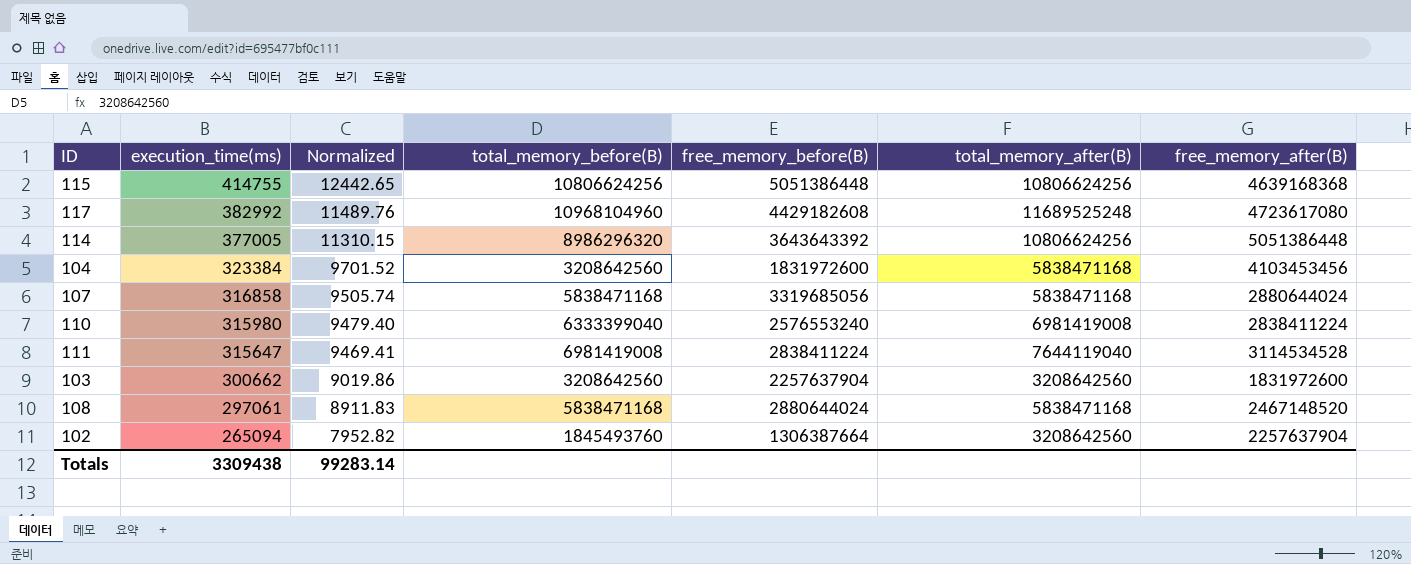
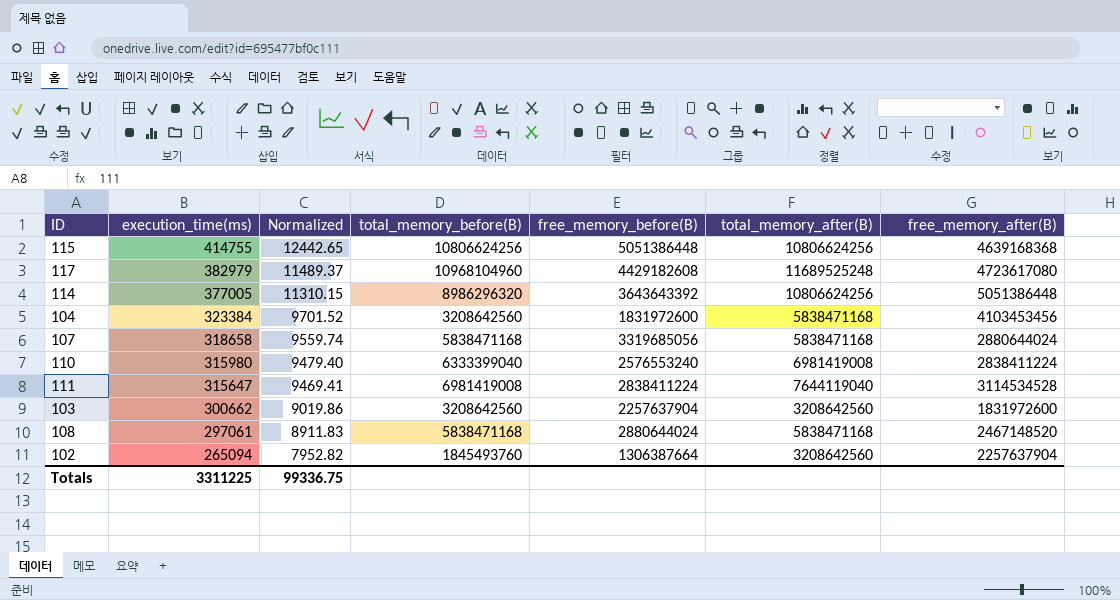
117 | execution_time(ms): 382992 -> 382979
117 | Normalized: 11489.76 -> 11489.37
107 | execution_time(ms): 316858 -> 318658
107 | Normalized: 9505.74 -> 9559.74
Totals | execution_time(ms): 3309438 -> 3311225
Totals | Normalized: 99283.14 -> 99336.75

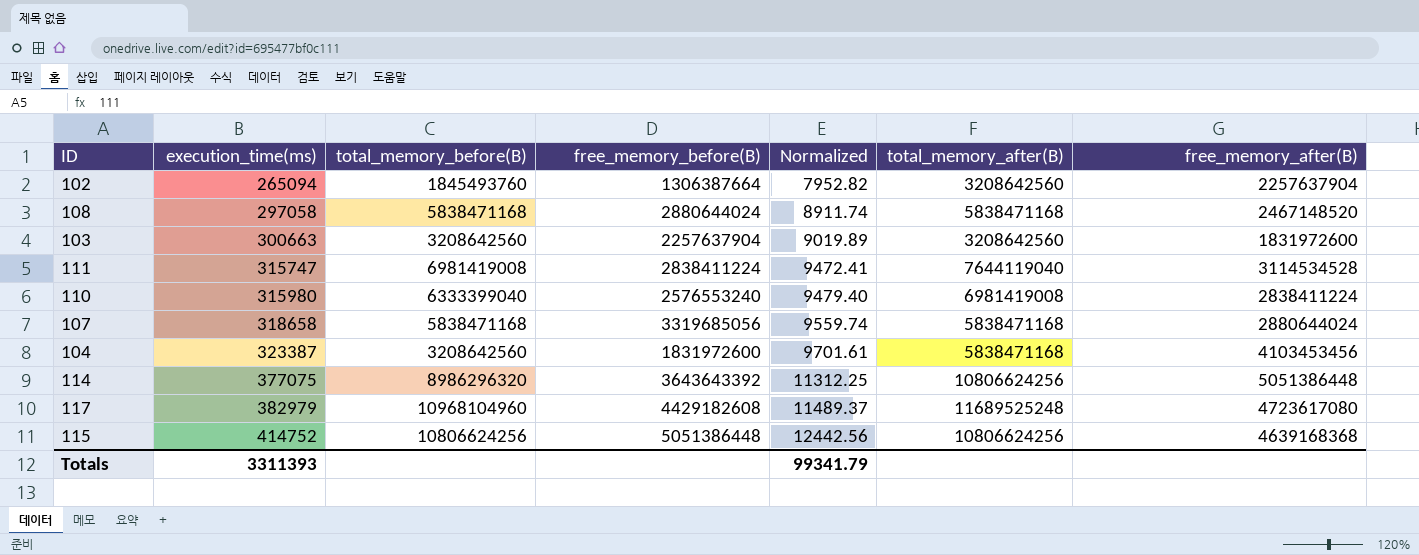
row order: execution_time(ms) descending -> execution_time(ms) ascending
column Normalized | position: 3 -> 5
108 | execution_time(ms): 297061 -> 297058
108 | Normalized: 8911.83 -> 8911.74
103 | execution_time(ms): 300662 -> 300663
103 | Normalized: 9019.86 -> 9019.89
111 | execution_time(ms): 315647 -> 315747
111 | Normalized: 9469.41 -> 9472.41
104 | execution_time(ms): 323384 -> 323387
104 | Normalized: 9701.52 -> 9701.61
114 | execution_time(ms): 377005 -> 377075
114 | Normalized: 11310.15 -> 11312.25
115 | execution_time(ms): 414755 -> 414752
115 | Normalized: 12442.65 -> 12442.56
Totals | execution_time(ms): 3311225 -> 3311393
Totals | Normalized: 99336.75 -> 99341.79

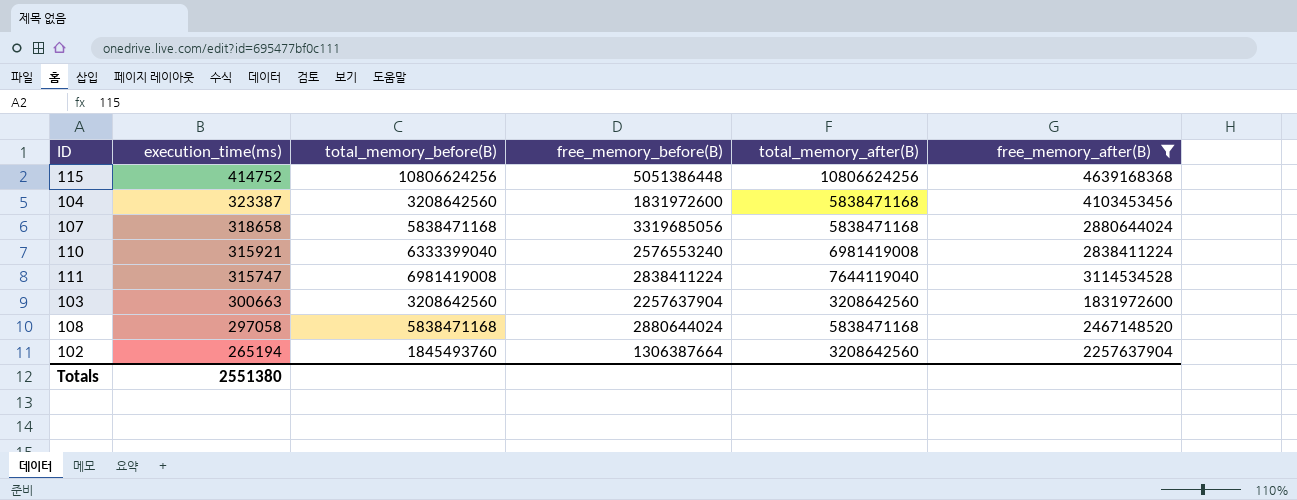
filter: none -> free_memory_after(B) <= 4639168368
row order: execution_time(ms) ascending -> execution_time(ms) descending
column Normalized | formula: [execution_time(ms)] * 0.03 -> none
110 | execution_time(ms): 315980 -> 315921
102 | execution_time(ms): 265094 -> 265194
Totals | execution_time(ms): 3311393 -> 2551380

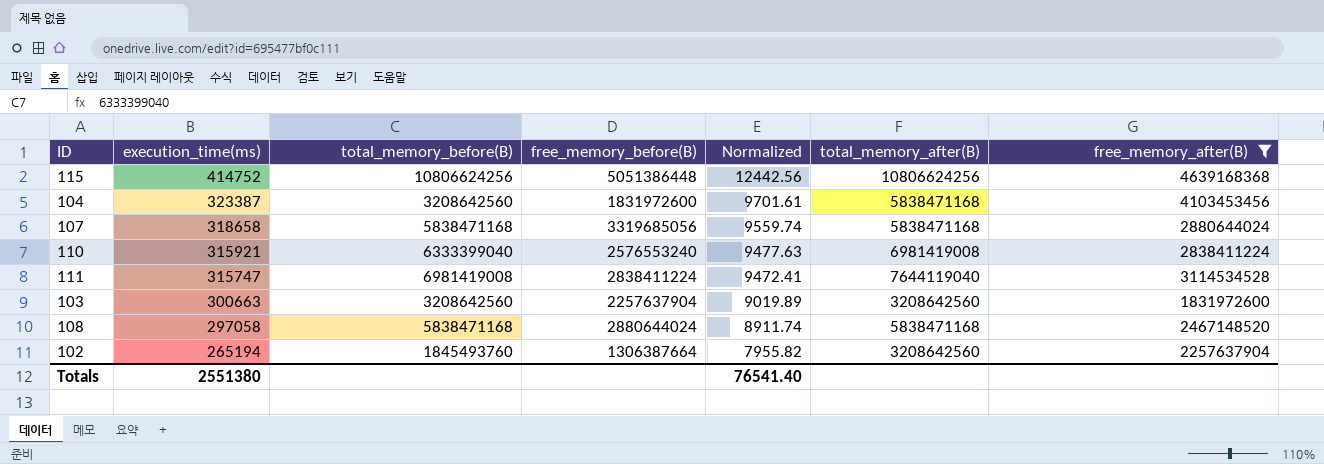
column Normalized | formula: none -> [execution_time(ms)] * 0.03

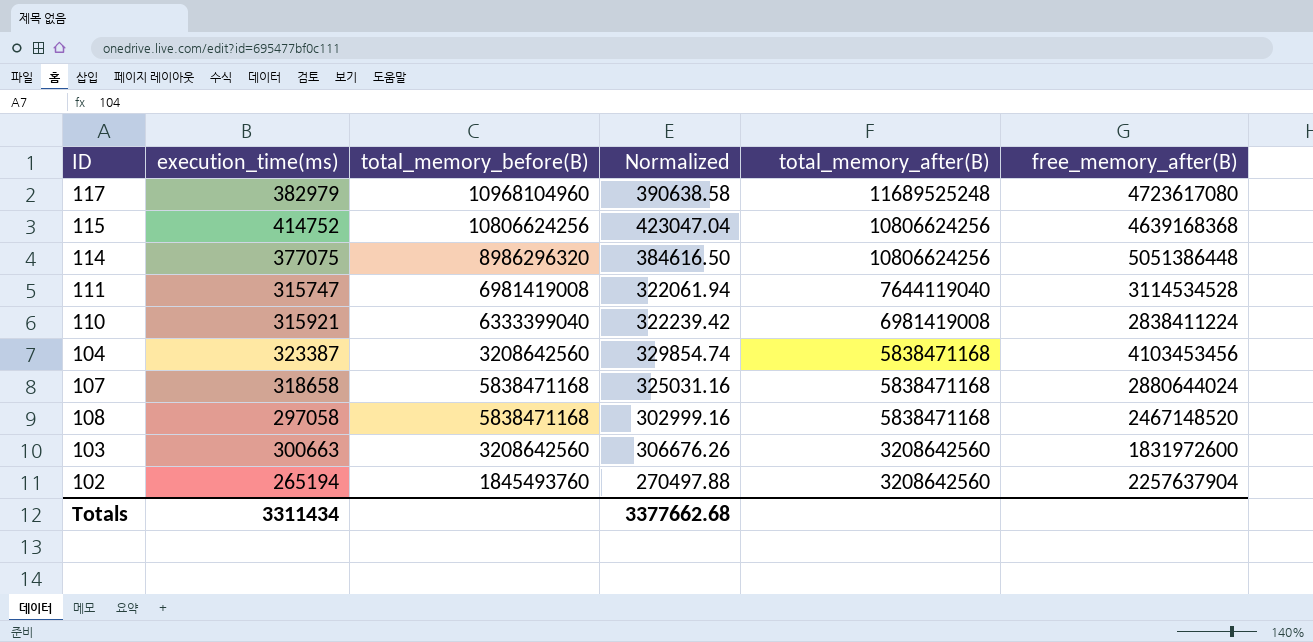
filter: free_memory_after(B) <= 4639168368 -> none
row order: execution_time(ms) descending -> total_memory_after(B) descending
column free_memory_before(B) | position: 4 -> none
column Normalized | formula: [execution_time(ms)] * 0.03 -> [execution_time(ms)] * 1.02
Totals | execution_time(ms): 2551380 -> 3311434
Totals | Normalized: 76541.40 -> 3377662.68

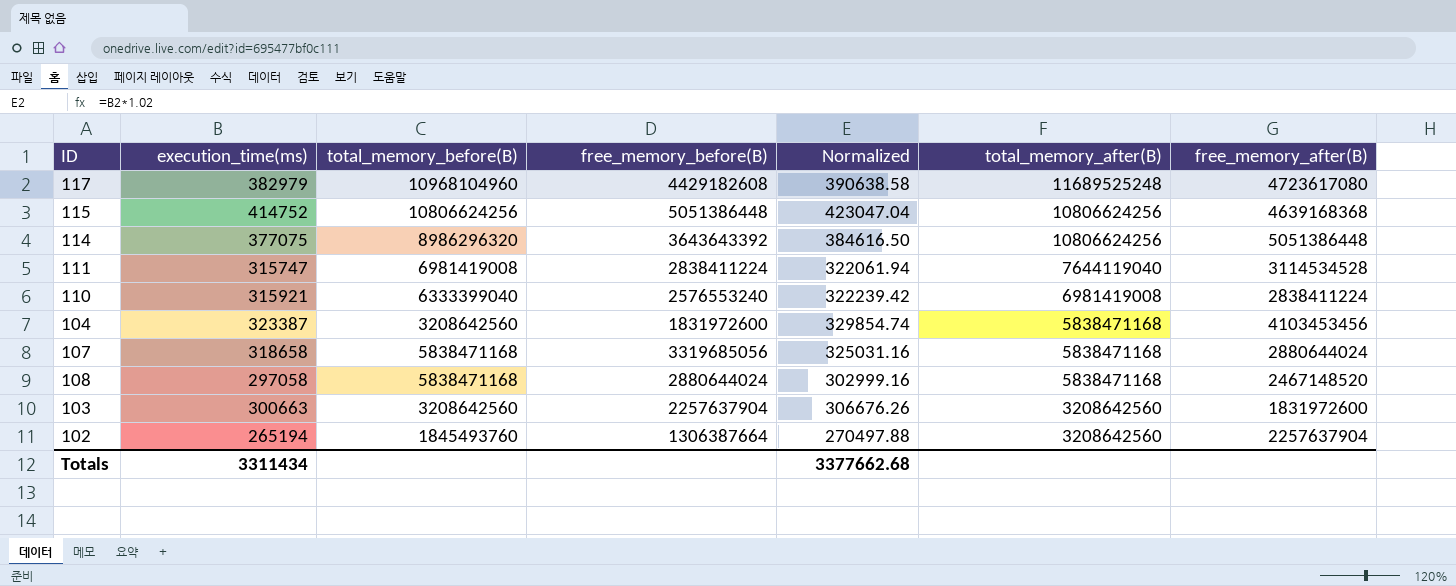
column free_memory_before(B) | position: none -> 4

